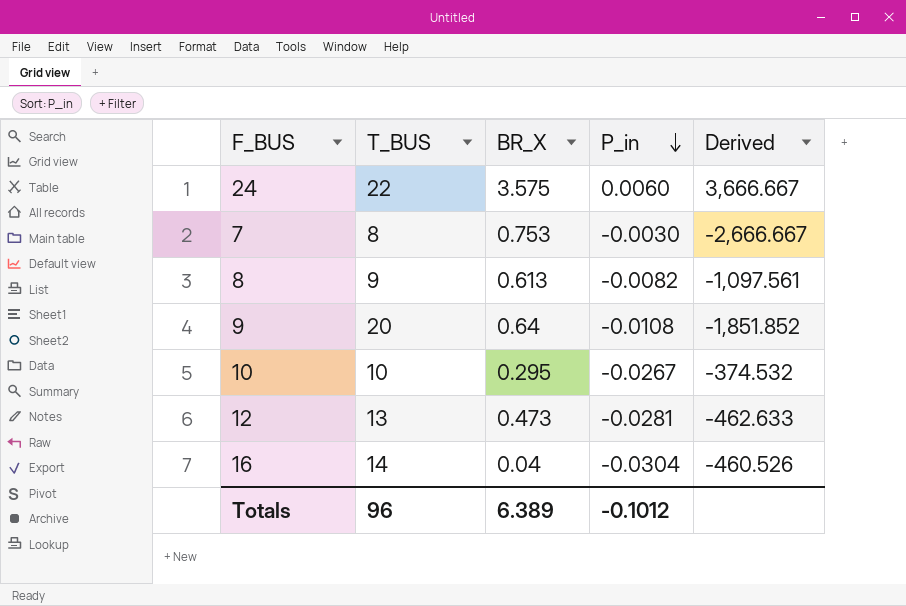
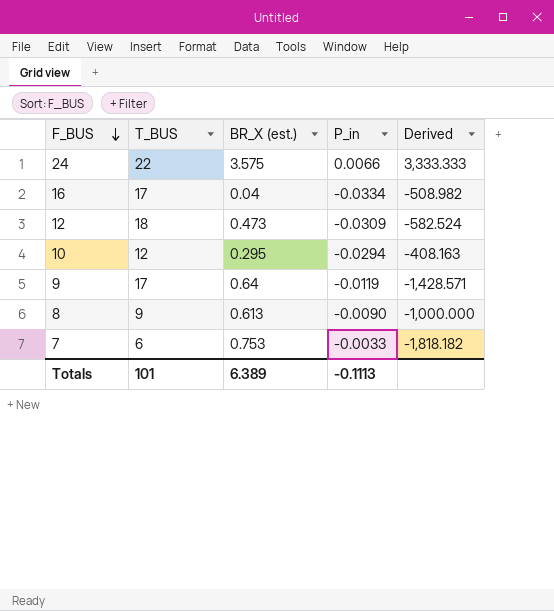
row order: P_in descending -> F_BUS descending
column name: BR_X -> BR_X (est.)
24 | P_in: 0.0060 -> 0.0066
24 | Derived: 3,666.667 -> 3,333.333
16 | T_BUS: 14 -> 17
16 | P_in: -0.0304 -> -0.0334
16 | Derived: -460.526 -> -508.982
12 | T_BUS: 13 -> 18
12 | P_in: -0.0281 -> -0.0309
12 | Derived: -462.633 -> -582.524
10 | T_BUS: 10 -> 12
10 | P_in: -0.0267 -> -0.0294
10 | Derived: -374.532 -> -408.163
9 | T_BUS: 20 -> 17
9 | P_in: -0.0108 -> -0.0119
9 | Derived: -1,851.852 -> -1,428.571
8 | P_in: -0.0082 -> -0.0090
8 | Derived: -1,097.561 -> -1,000.000
7 | T_BUS: 8 -> 6
7 | P_in: -0.0030 -> -0.0033
7 | Derived: -2,666.667 -> -1,818.182
Totals | T_BUS: 96 -> 101
Totals | P_in: -0.1012 -> -0.1113

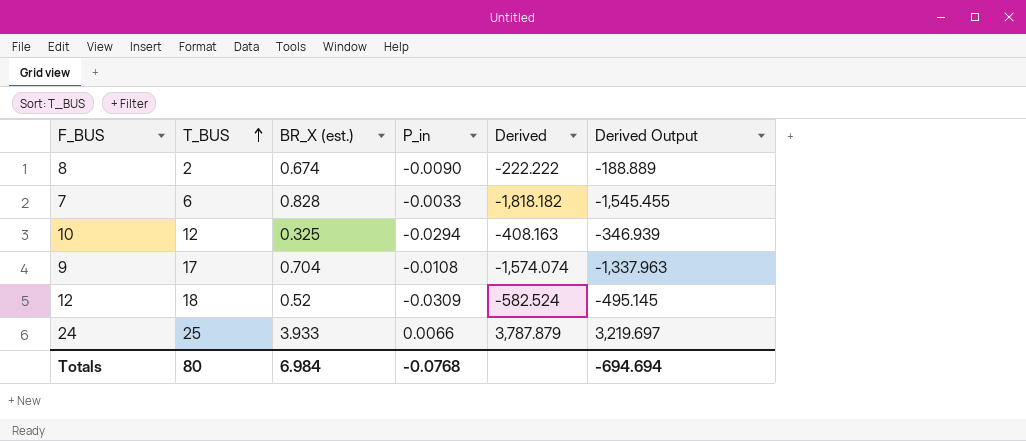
row order: F_BUS descending -> T_BUS ascending
column Derived Output | formula: none -> [Derived] * 0.85
row 16: 17 | 0.04 | -0.0334 | -508.982 -> none
8 | T_BUS: 9 -> 2
8 | BR_X (est.): 0.613 -> 0.674
8 | Derived: -1,000.000 -> -222.222
7 | BR_X (est.): 0.753 -> 0.828
10 | BR_X (est.): 0.295 -> 0.325
9 | BR_X (est.): 0.64 -> 0.704
9 | P_in: -0.0119 -> -0.0108
9 | Derived: -1,428.571 -> -1,574.074
12 | BR_X (est.): 0.473 -> 0.52
24 | T_BUS: 22 -> 25
24 | BR_X (est.): 3.575 -> 3.933
24 | Derived: 3,333.333 -> 3,787.879
Totals | T_BUS: 101 -> 80
Totals | BR_X (est.): 6.389 -> 6.984
Totals | P_in: -0.1113 -> -0.0768

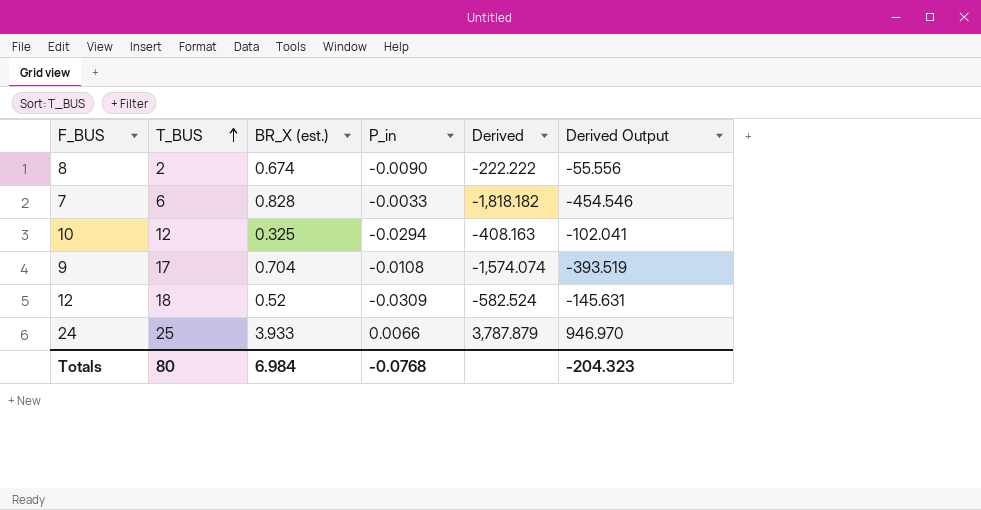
column Derived Output | formula: [Derived] * 0.85 -> [Derived] * 0.25
Totals | Derived Output: -694.694 -> -204.323

